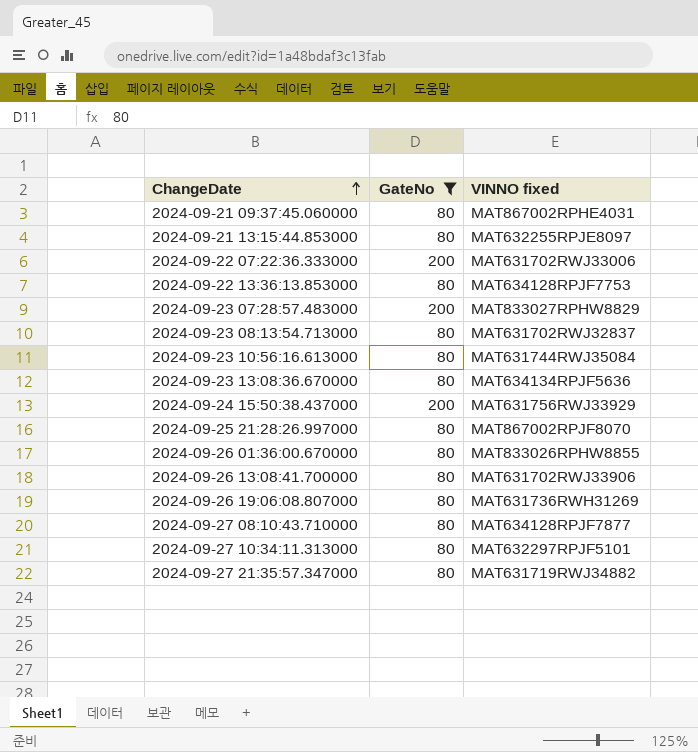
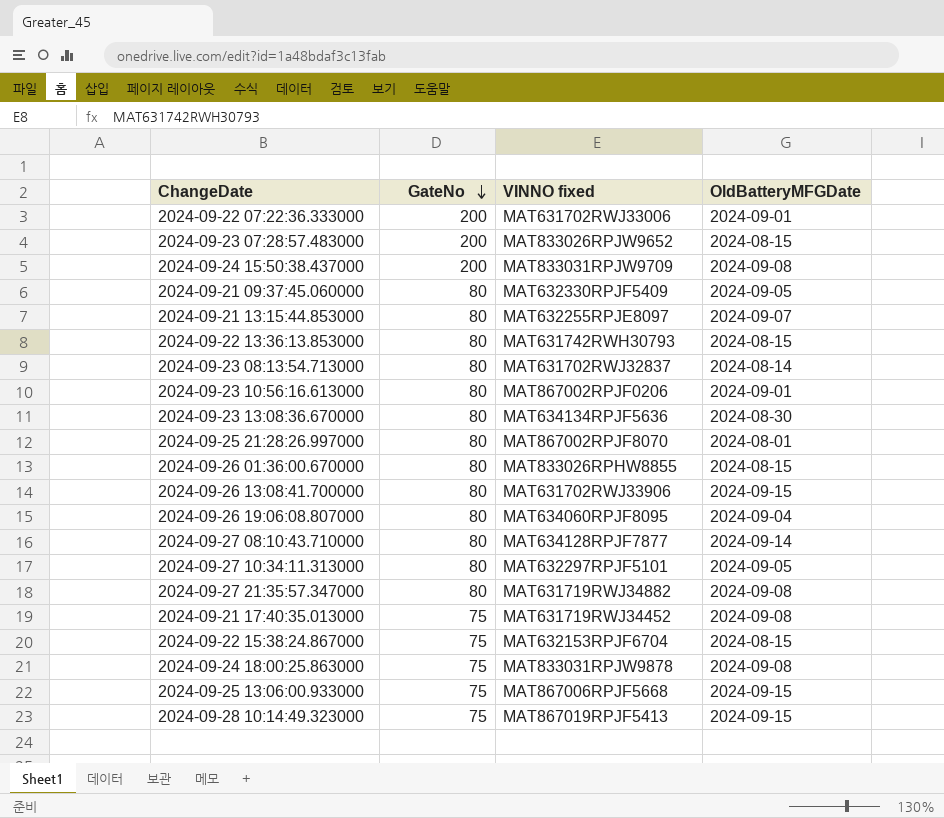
filter: GateNo != 75 -> none
row order: ChangeDate ascending -> GateNo descending
column OldBatteryMFGDate | position: none -> 4
2024-09-23 07:28:57.483000 | VINNO fixed: MAT833027RPHW8829 -> MAT833026RPJW9652
2024-09-24 15:50:38.437000 | VINNO fixed: MAT631756RWJ33929 -> MAT833031RPJW9709
2024-09-21 09:37:45.060000 | VINNO fixed: MAT867002RPHE4031 -> MAT632330RPJF5409
2024-09-22 13:36:13.853000 | VINNO fixed: MAT634128RPJF7753 -> MAT631742RWH30793
2024-09-23 10:56:16.613000 | VINNO fixed: MAT631744RWJ35084 -> MAT867002RPJF0206
2024-09-26 19:06:08.807000 | VINNO fixed: MAT631736RWH31269 -> MAT634060RPJF8095

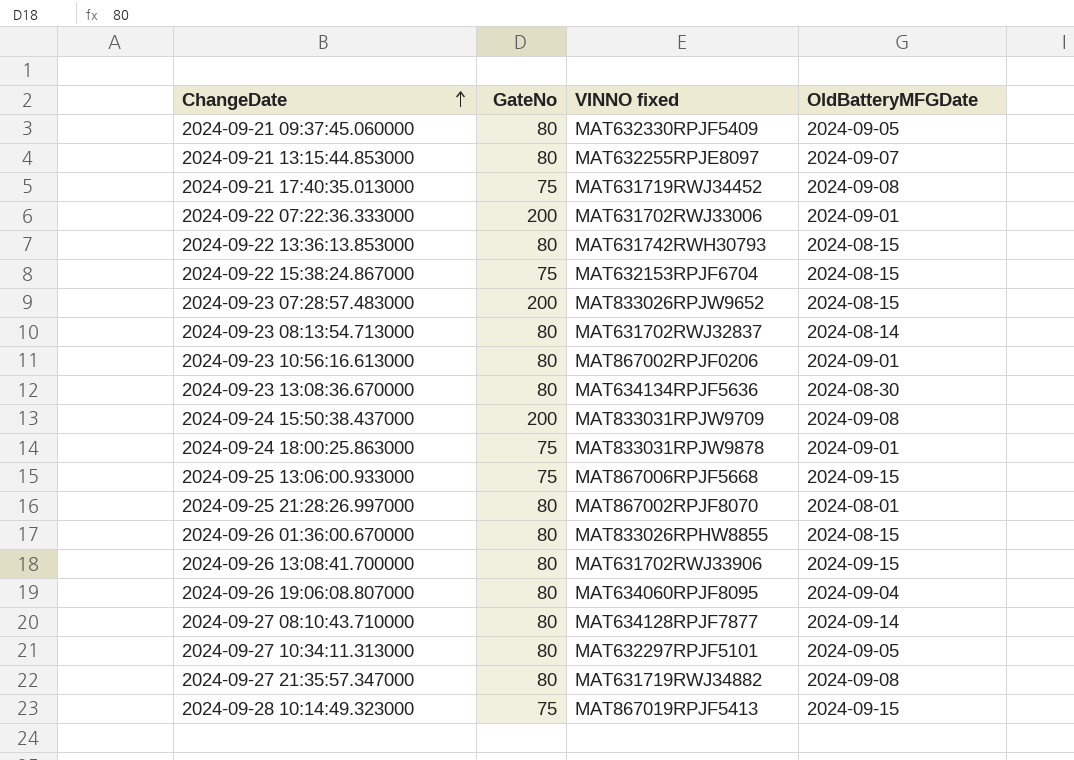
row order: GateNo descending -> ChangeDate ascending
2024-09-24 18:00:25.863000 | OldBatteryMFGDate: 2024-09-08 -> 2024-09-01

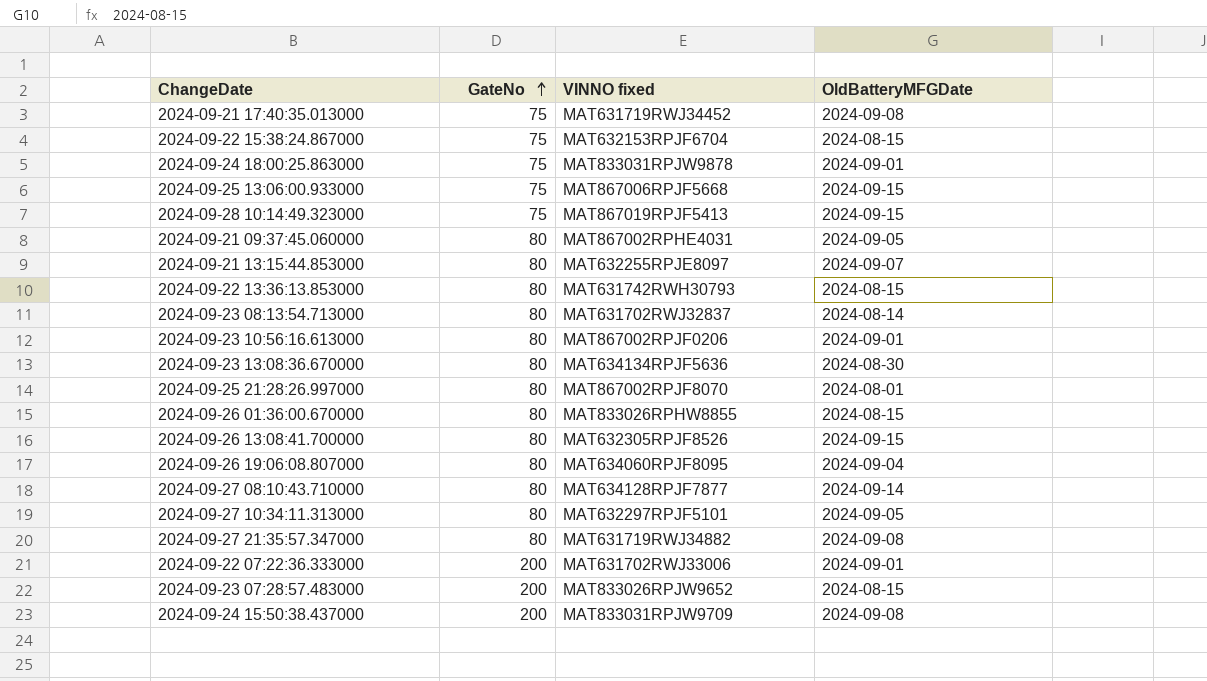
row order: ChangeDate ascending -> GateNo ascending
2024-09-21 09:37:45.060000 | VINNO fixed: MAT632330RPJF5409 -> MAT867002RPHE4031
2024-09-26 13:08:41.700000 | VINNO fixed: MAT631702RWJ33906 -> MAT632305RPJF8526

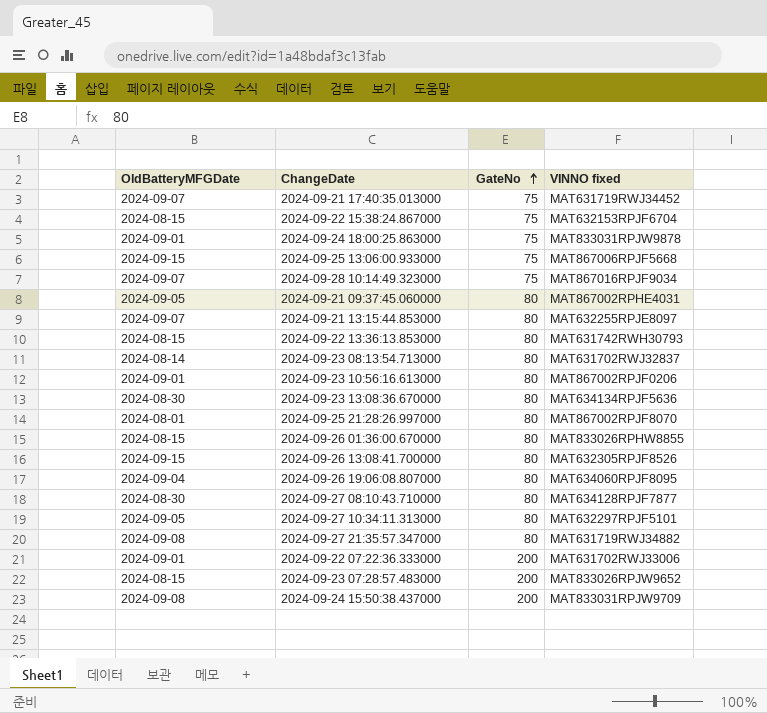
column OldBatteryMFGDate | position: 4 -> 1
2024-09-21 17:40:35.013000 | OldBatteryMFGDate: 2024-09-08 -> 2024-09-07
2024-09-28 10:14:49.323000 | OldBatteryMFGDate: 2024-09-15 -> 2024-09-07
2024-09-28 10:14:49.323000 | VINNO fixed: MAT867019RPJF5413 -> MAT867016RPJF9034
2024-09-27 08:10:43.710000 | OldBatteryMFGDate: 2024-09-14 -> 2024-08-30

